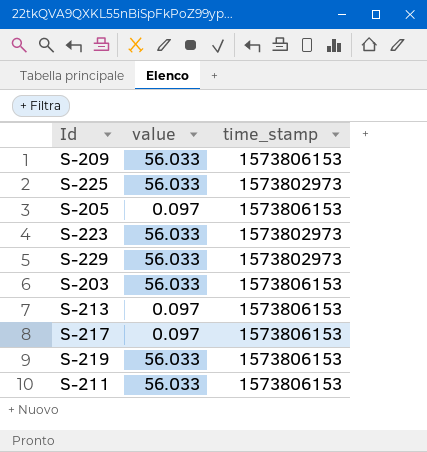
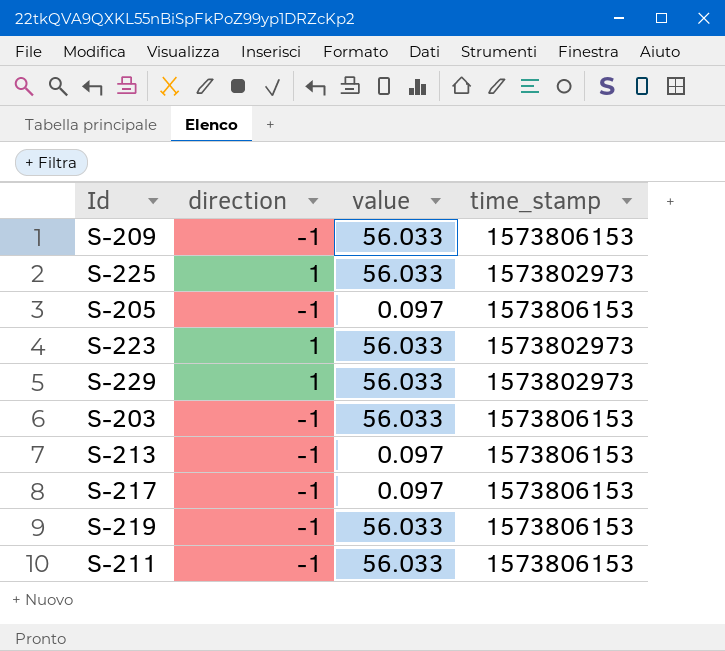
column direction | position: none -> 2

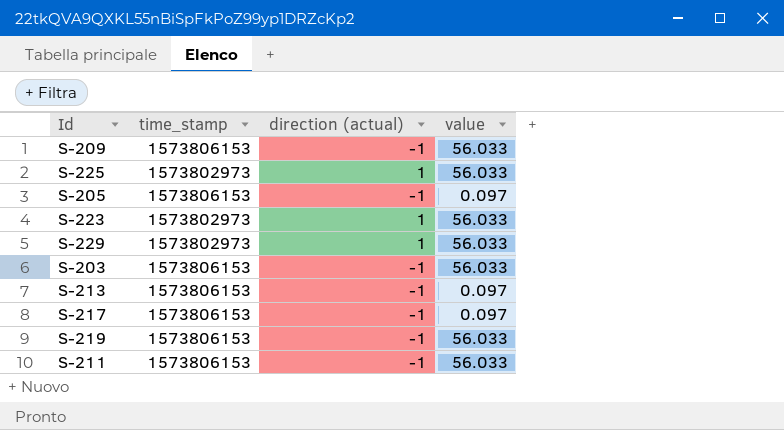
column time_stamp | position: 4 -> 2
column name: direction -> direction (actual)

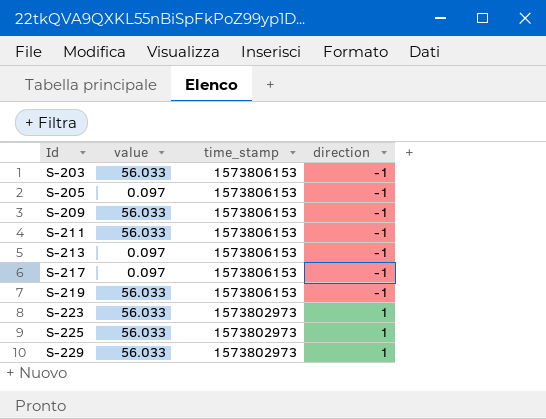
row order: none -> Id ascending
column value | position: 4 -> 2
column name: direction (actual) -> direction

